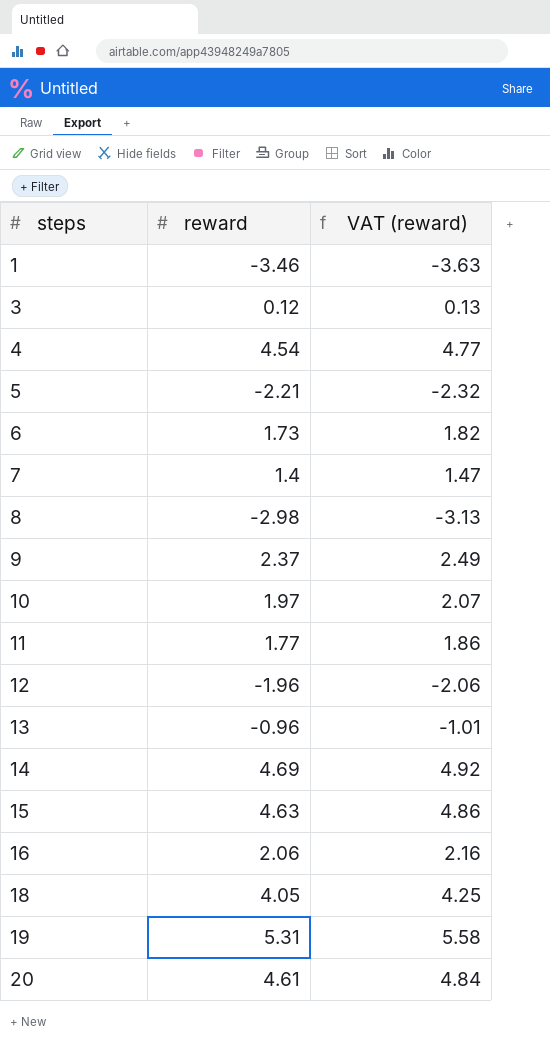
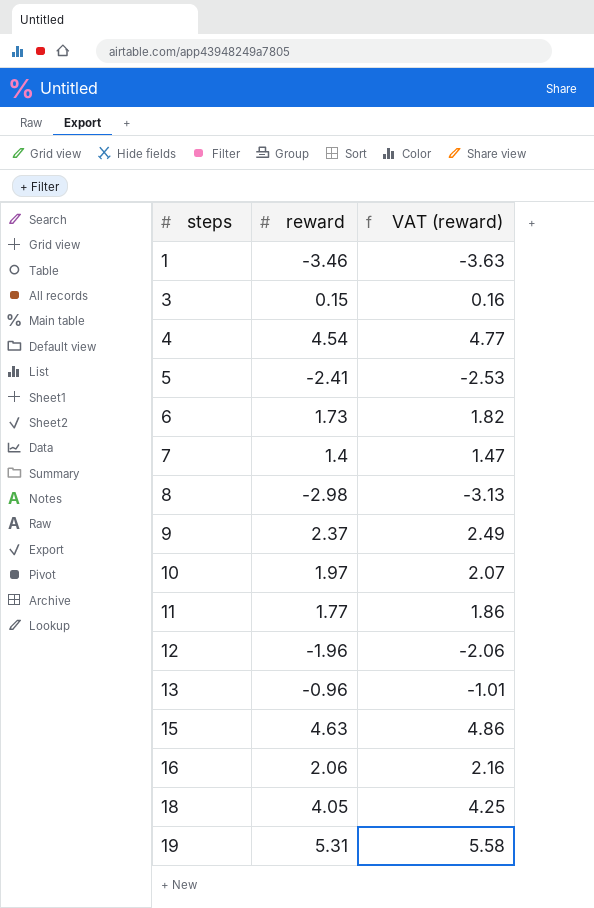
row 14: 4.69 | 4.92 -> none
row 20: 4.61 | 4.84 -> none
3 | reward: 0.12 -> 0.15
3 | VAT (reward): 0.13 -> 0.16
5 | reward: -2.21 -> -2.41
5 | VAT (reward): -2.32 -> -2.53

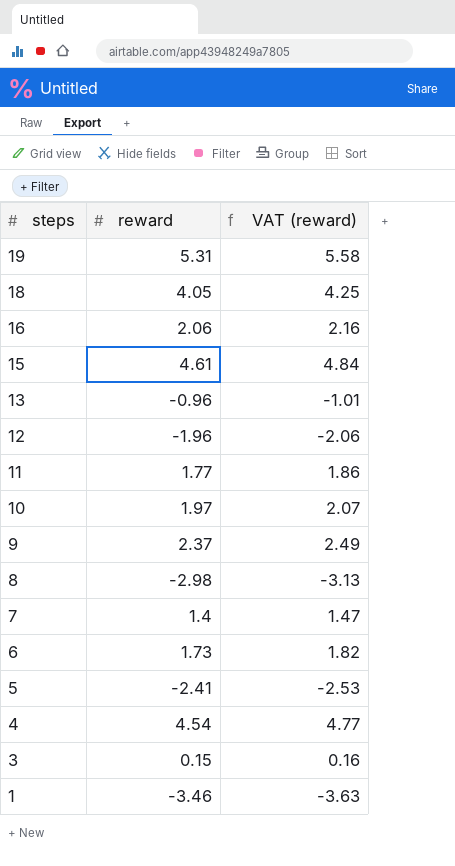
row order: steps ascending -> steps descending
15 | reward: 4.63 -> 4.61
15 | VAT (reward): 4.86 -> 4.84

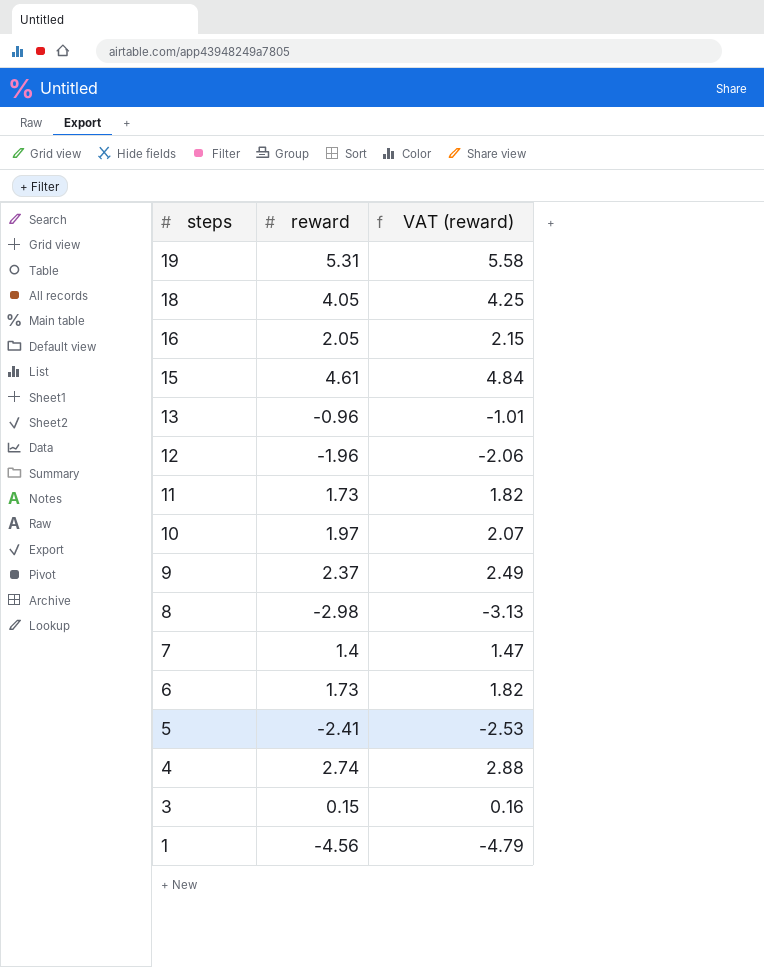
16 | reward: 2.06 -> 2.05
16 | VAT (reward): 2.16 -> 2.15
11 | reward: 1.77 -> 1.73
11 | VAT (reward): 1.86 -> 1.82
4 | reward: 4.54 -> 2.74
4 | VAT (reward): 4.77 -> 2.88
1 | reward: -3.46 -> -4.56
1 | VAT (reward): -3.63 -> -4.79

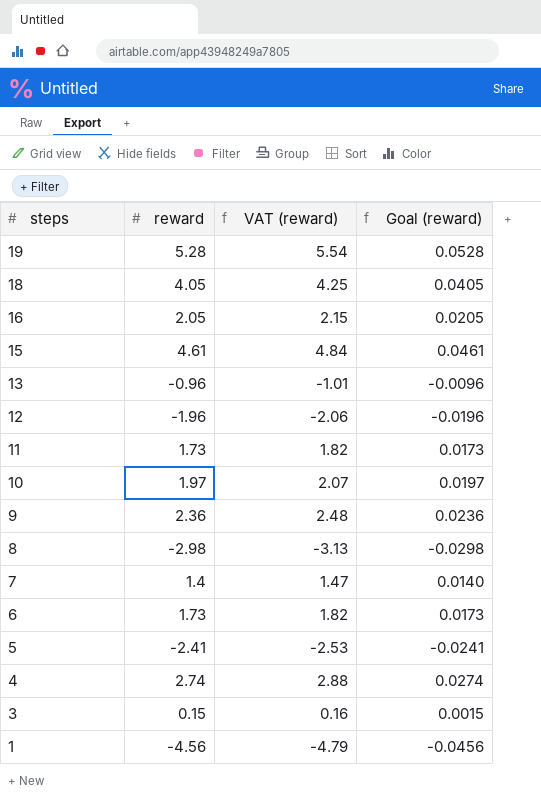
column Goal (reward) | formula: none -> [reward] * 0.01
19 | reward: 5.31 -> 5.28
19 | VAT (reward): 5.58 -> 5.54
9 | reward: 2.37 -> 2.36
9 | VAT (reward): 2.49 -> 2.48

